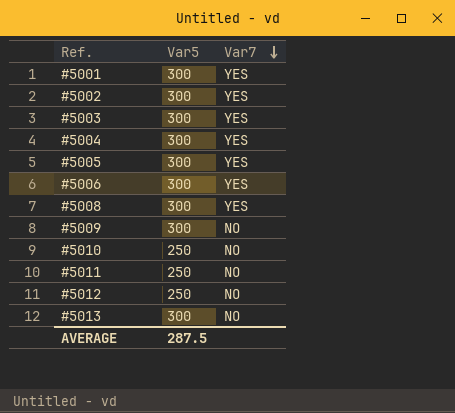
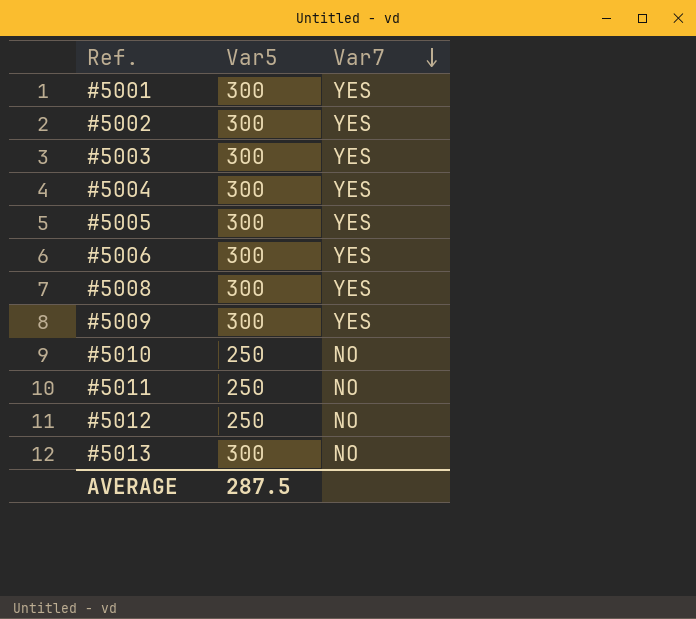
#5009 | Var7: NO -> YES

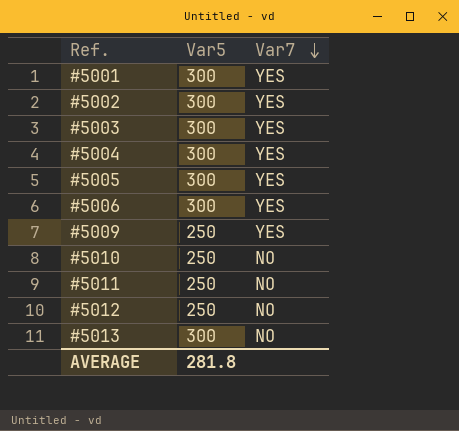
row #5008: 300 | YES -> none
#5009 | Var5: 300 -> 250
AVERAGE | Var5: 287.5 -> 281.8

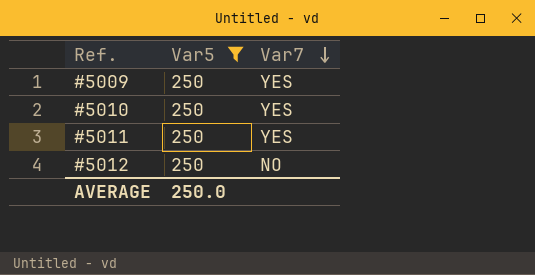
filter: none -> Var5 = 250
#5010 | Var7: NO -> YES
#5011 | Var7: NO -> YES
AVERAGE | Var5: 281.8 -> 250.0

